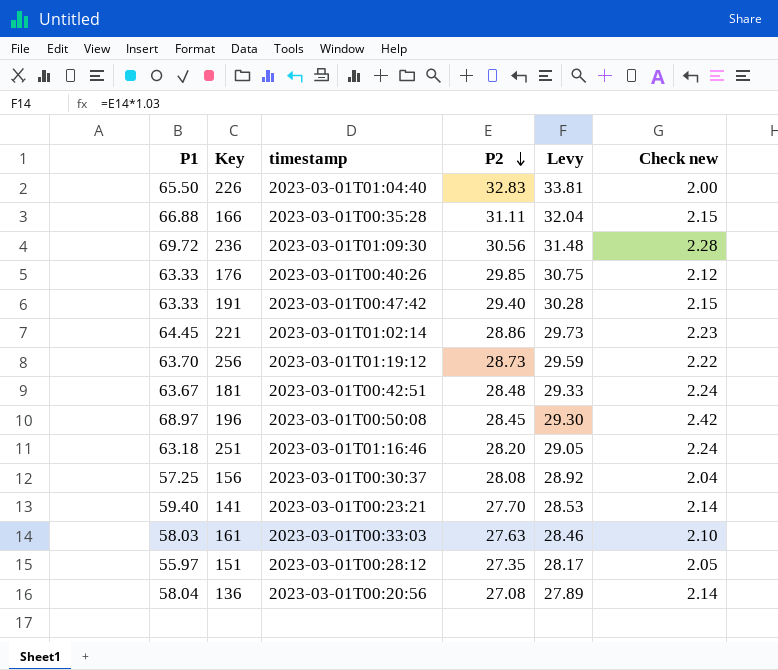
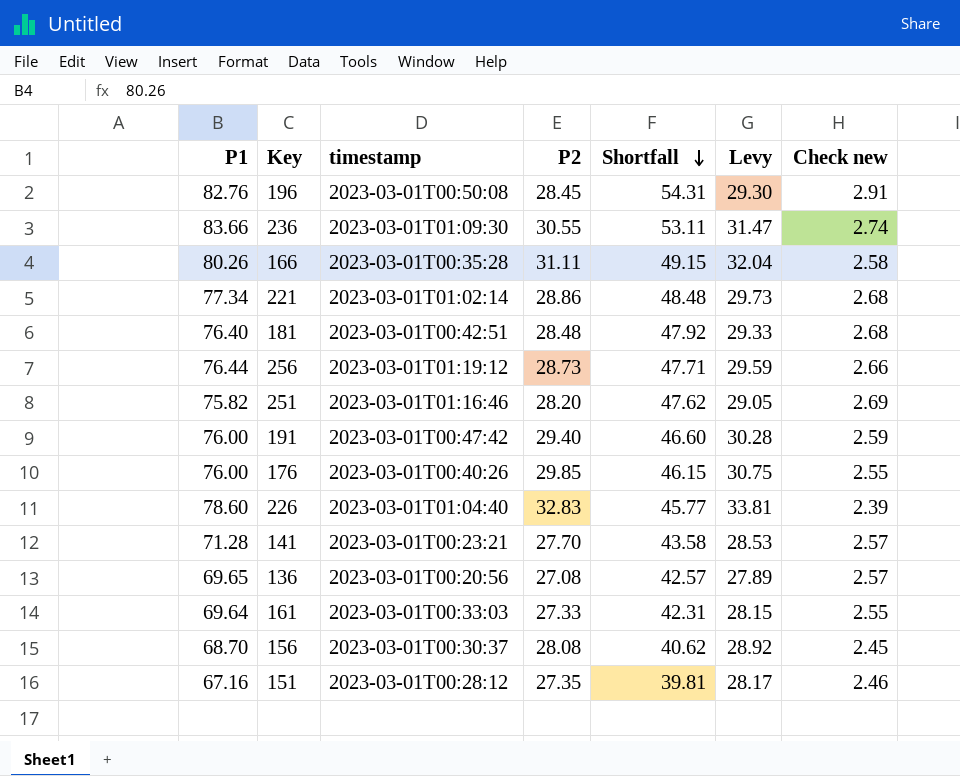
row order: P2 descending -> Shortfall descending
column Shortfall | formula: none -> [P1] - [P2]
196 | P1: 68.97 -> 82.76
196 | Check new: 2.42 -> 2.91
236 | P1: 69.72 -> 83.66
236 | P2: 30.56 -> 30.55
236 | Levy: 31.48 -> 31.47
236 | Check new: 2.28 -> 2.74
166 | P1: 66.88 -> 80.26
166 | Check new: 2.15 -> 2.58
221 | P1: 64.45 -> 77.34
221 | Check new: 2.23 -> 2.68
181 | P1: 63.67 -> 76.40
181 | Check new: 2.24 -> 2.68
256 | P1: 63.70 -> 76.44
256 | Check new: 2.22 -> 2.66
251 | P1: 63.18 -> 75.82
251 | Check new: 2.24 -> 2.69
191 | P1: 63.33 -> 76.00
191 | Check new: 2.15 -> 2.59
176 | P1: 63.33 -> 76.00
176 | Check new: 2.12 -> 2.55
226 | P1: 65.50 -> 78.60
226 | Check new: 2.00 -> 2.39
141 | P1: 59.40 -> 71.28
141 | Check new: 2.14 -> 2.57
136 | P1: 58.04 -> 69.65
136 | Check new: 2.14 -> 2.57
161 | P1: 58.03 -> 69.64
161 | P2: 27.63 -> 27.33
161 | Levy: 28.46 -> 28.15
161 | Check new: 2.10 -> 2.55
156 | P1: 57.25 -> 68.70
156 | Check new: 2.04 -> 2.45
151 | P1: 55.97 -> 67.16
151 | Check new: 2.05 -> 2.46

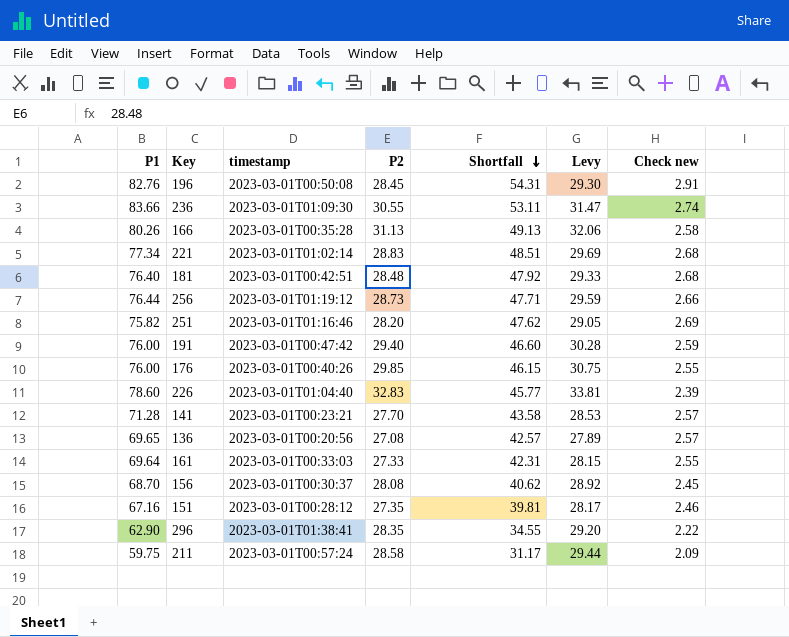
166 | P2: 31.11 -> 31.13
166 | Shortfall: 49.15 -> 49.13
166 | Levy: 32.04 -> 32.06
221 | P2: 28.86 -> 28.83
221 | Shortfall: 48.48 -> 48.51
221 | Levy: 29.73 -> 29.69
row 296: none -> 62.90 | 2023-03-01T01:38:41 | 28.35 | 34.55 | 29.20 | 2.22
row 211: none -> 59.75 | 2023-03-01T00:57:24 | 28.58 | 31.17 | 29.44 | 2.09

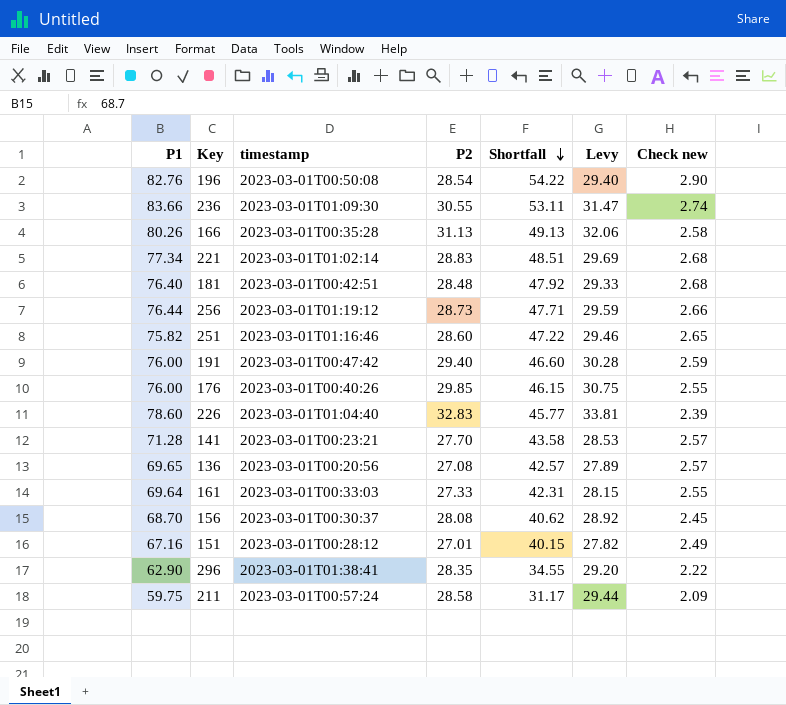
196 | P2: 28.45 -> 28.54
196 | Shortfall: 54.31 -> 54.22
196 | Levy: 29.30 -> 29.40
196 | Check new: 2.91 -> 2.90
251 | P2: 28.20 -> 28.60
251 | Shortfall: 47.62 -> 47.22
251 | Levy: 29.05 -> 29.46
251 | Check new: 2.69 -> 2.65
151 | P2: 27.35 -> 27.01
151 | Shortfall: 39.81 -> 40.15
151 | Levy: 28.17 -> 27.82
151 | Check new: 2.46 -> 2.49

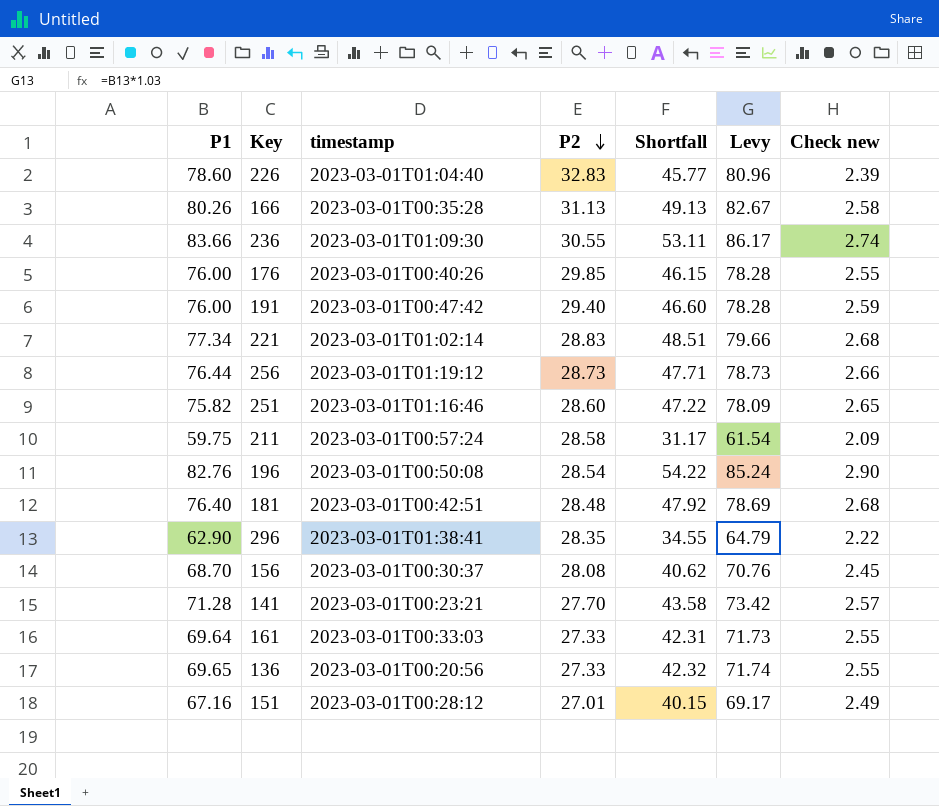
row order: Shortfall descending -> P2 descending
column Levy | formula: [P2] * 1.03 -> [P1] * 1.03
136 | P2: 27.08 -> 27.33
136 | Shortfall: 42.57 -> 42.32
136 | Check new: 2.57 -> 2.55

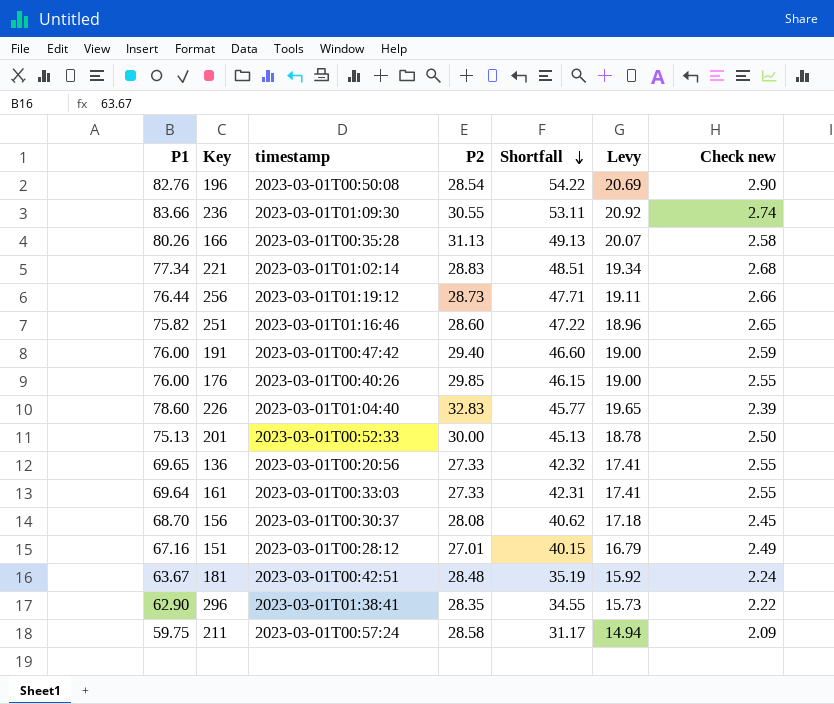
row order: P2 descending -> Shortfall descending
column Levy | formula: [P1] * 1.03 -> [P1] * 0.25
row 141: 71.28 | 2023-03-01T00:23:21 | 27.70 | 43.58 | 73.42 | 2.57 -> none
row 201: none -> 75.13 | 2023-03-01T00:52:33 | 30.00 | 45.13 | 18.78 | 2.50
181 | P1: 76.40 -> 63.67
181 | Shortfall: 47.92 -> 35.19
181 | Check new: 2.68 -> 2.24

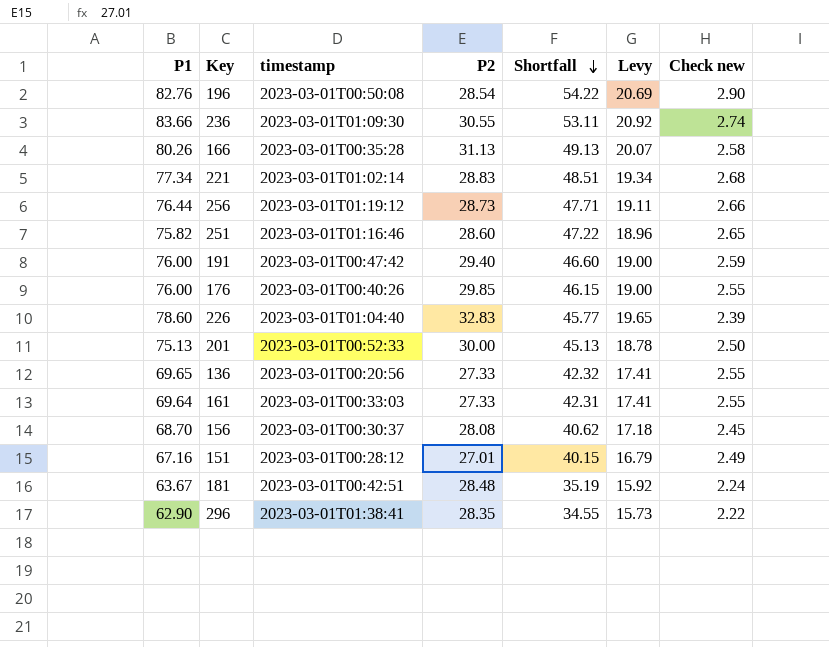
row 211: 59.75 | 2023-03-01T00:57:24 | 28.58 | 31.17 | 14.94 | 2.09 -> none

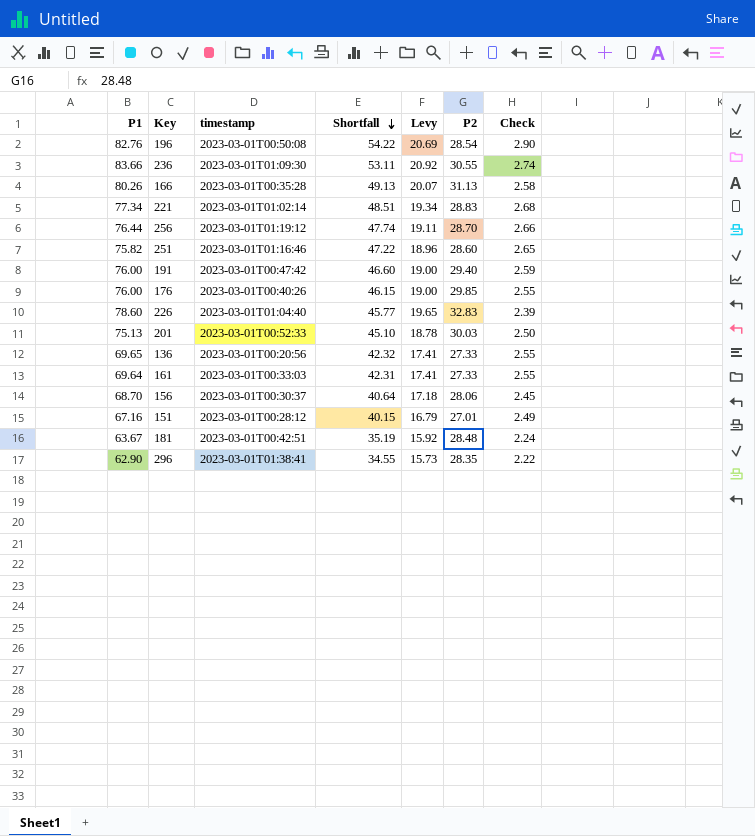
column P2 | position: 4 -> 6
column name: Check new -> Check
256 | Shortfall: 47.71 -> 47.74
256 | P2: 28.73 -> 28.70
201 | Shortfall: 45.13 -> 45.10
201 | P2: 30.00 -> 30.03
156 | Shortfall: 40.62 -> 40.64
156 | P2: 28.08 -> 28.06

